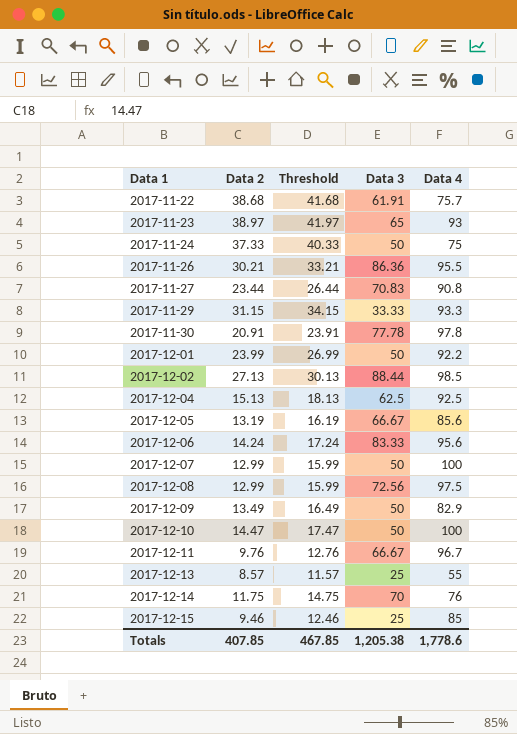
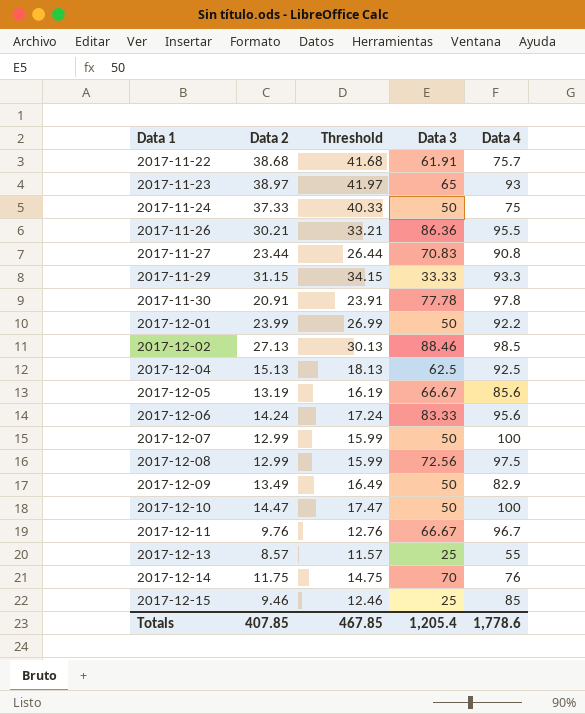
2017-12-02 | Data 3: 88.44 -> 88.46
Totals | Data 3: 1,205.38 -> 1,205.4

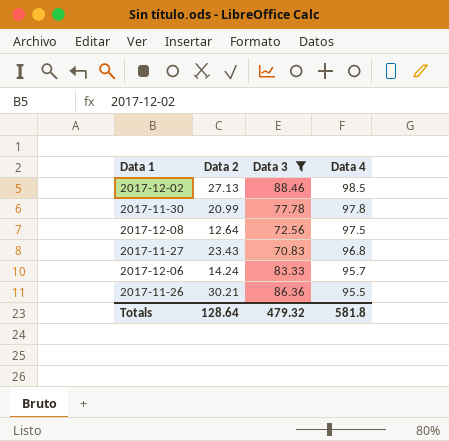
filter: none -> Data 3 >= 70.83
row order: Data 1 ascending -> Data 4 descending
column Threshold | formula: [Data 2] + 3 -> none
2017-11-30 | Data 2: 20.91 -> 20.99
2017-12-08 | Data 2: 12.99 -> 12.64
2017-11-27 | Data 2: 23.44 -> 23.43
2017-11-27 | Data 4: 90.8 -> 96.8
2017-12-06 | Data 4: 95.6 -> 95.7
Totals | Data 2: 407.85 -> 128.64
Totals | Data 3: 1,205.4 -> 479.32
Totals | Data 4: 1,778.6 -> 581.8

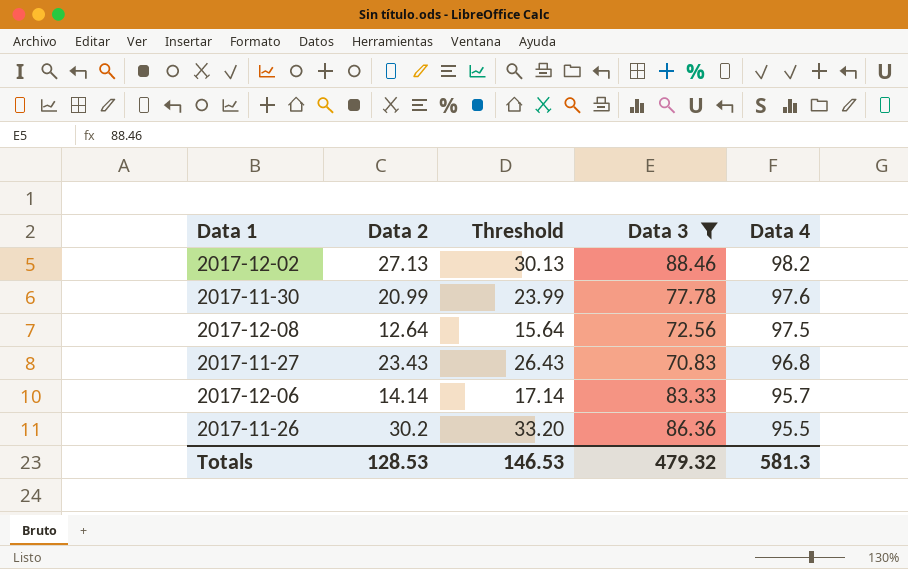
column Threshold | formula: none -> [Data 2] + 3
2017-12-02 | Data 4: 98.5 -> 98.2
2017-11-30 | Data 4: 97.8 -> 97.6
2017-12-06 | Data 2: 14.24 -> 14.14
2017-11-26 | Data 2: 30.21 -> 30.2
Totals | Data 2: 128.64 -> 128.53
Totals | Data 4: 581.8 -> 581.3

